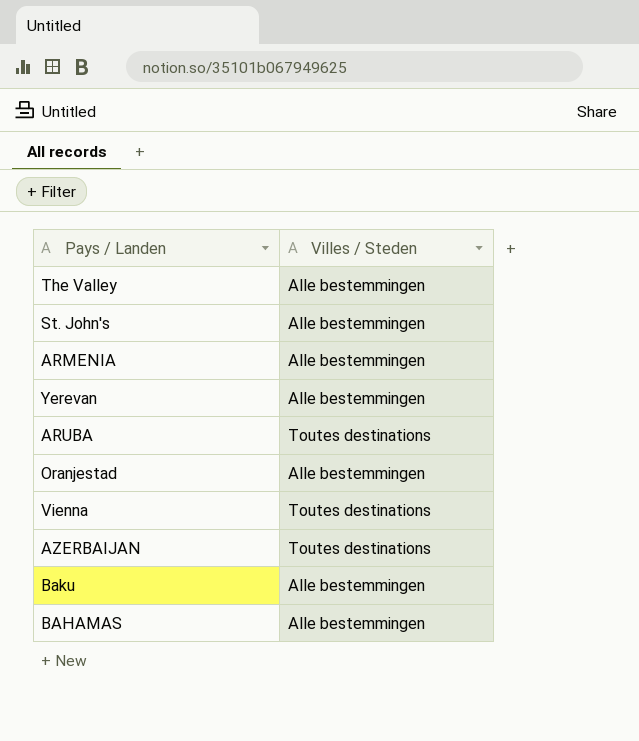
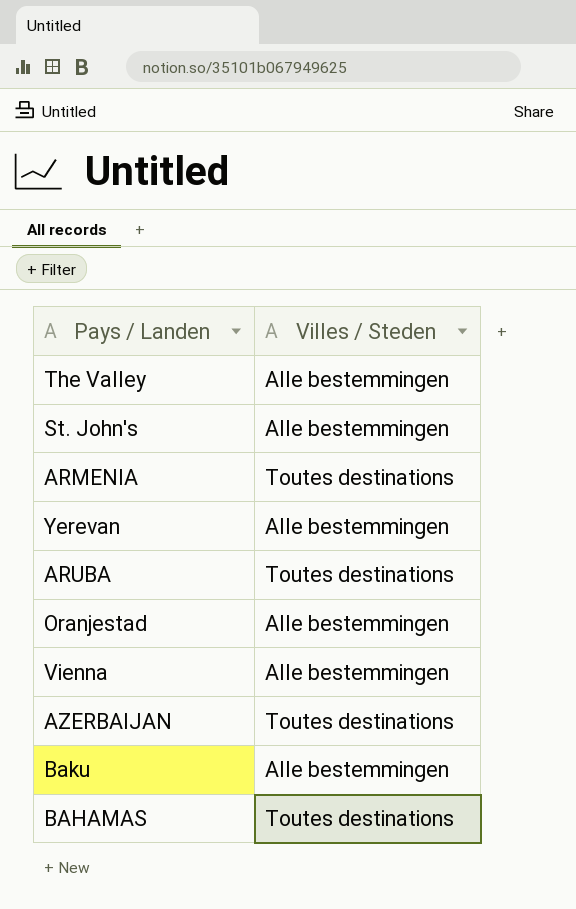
ARMENIA | Villes / Steden: Alle bestemmingen -> Toutes destinations
Vienna | Villes / Steden: Toutes destinations -> Alle bestemmingen
BAHAMAS | Villes / Steden: Alle bestemmingen -> Toutes destinations

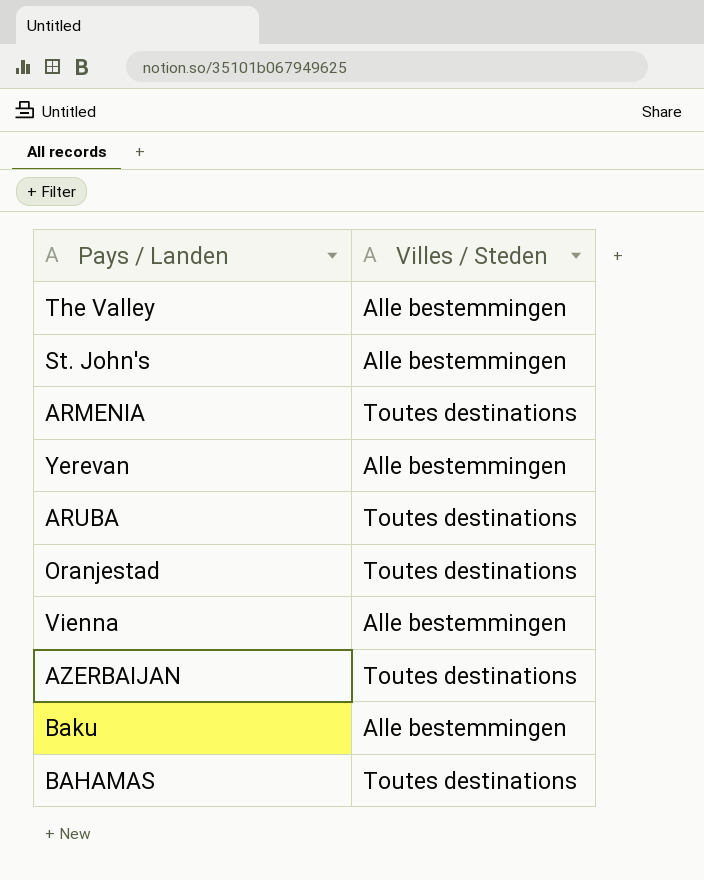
Oranjestad | Villes / Steden: Alle bestemmingen -> Toutes destinations

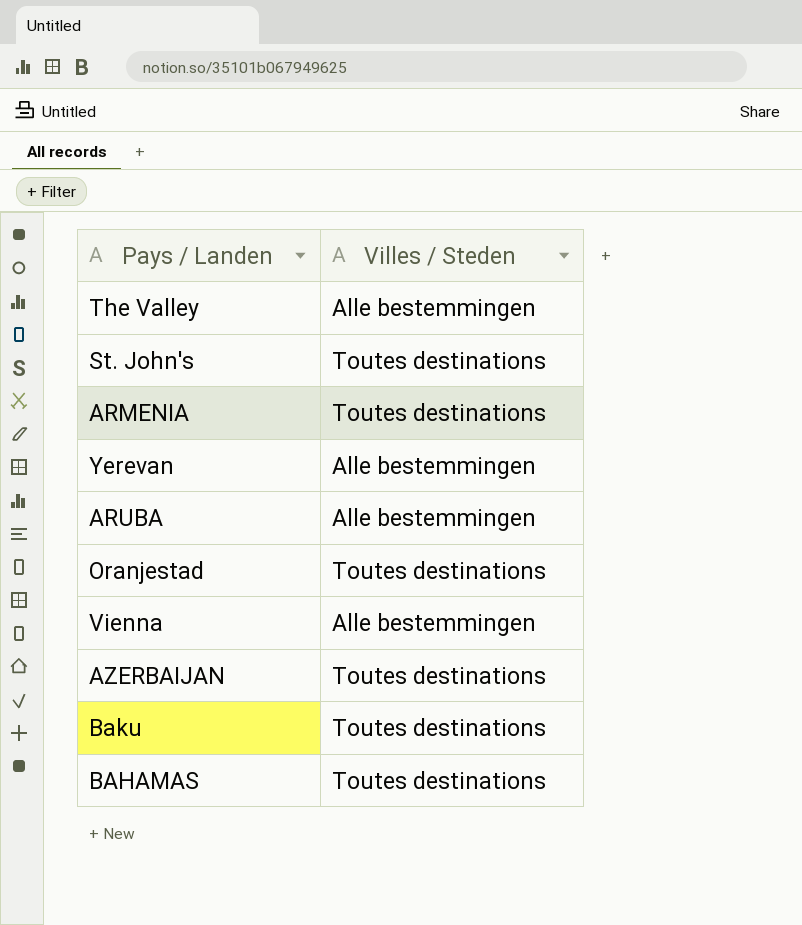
St. John's | Villes / Steden: Alle bestemmingen -> Toutes destinations
ARUBA | Villes / Steden: Toutes destinations -> Alle bestemmingen
Baku | Villes / Steden: Alle bestemmingen -> Toutes destinations

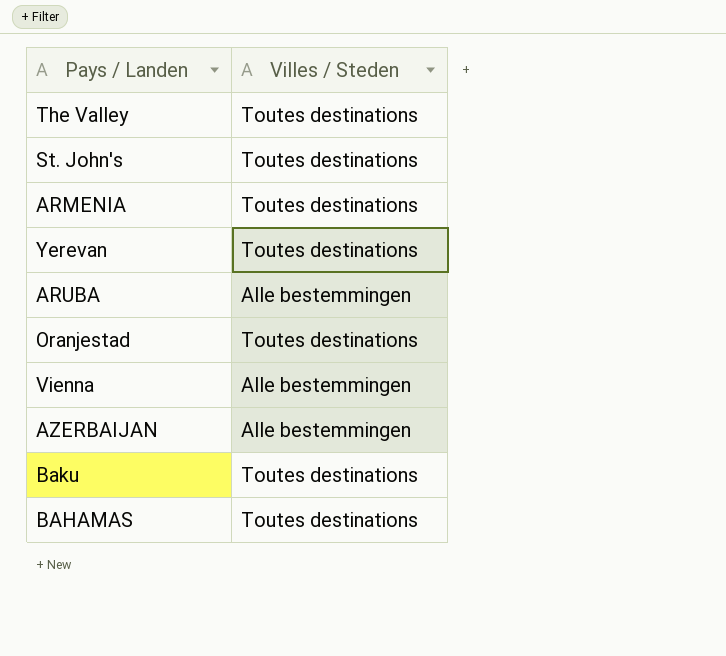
The Valley | Villes / Steden: Alle bestemmingen -> Toutes destinations
Yerevan | Villes / Steden: Alle bestemmingen -> Toutes destinations
AZERBAIJAN | Villes / Steden: Toutes destinations -> Alle bestemmingen

